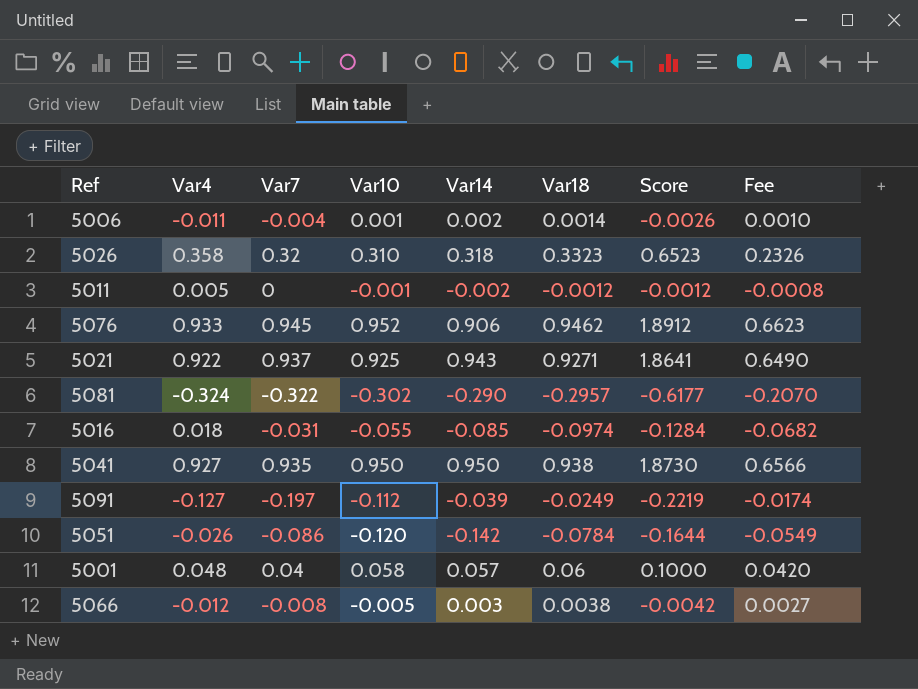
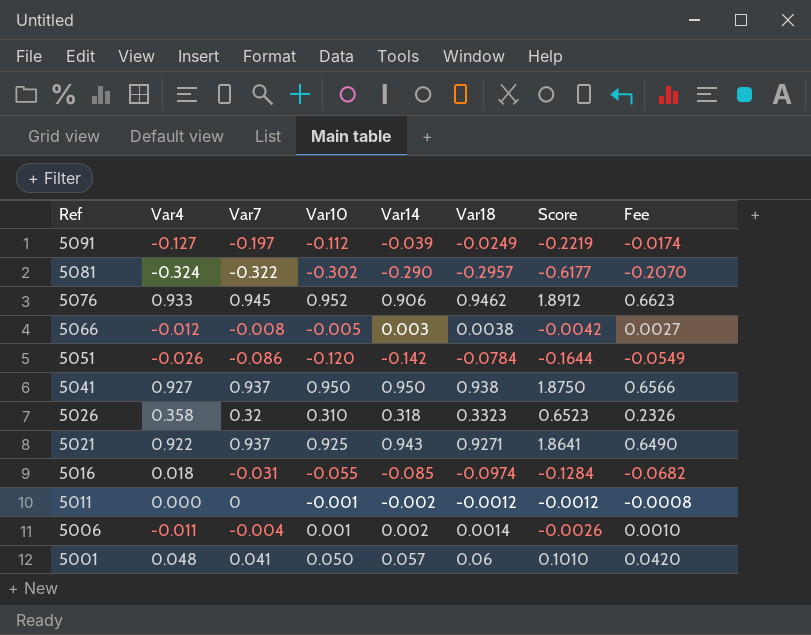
row order: none -> Ref descending
5041 | Var7: 0.935 -> 0.937
5041 | Score: 1.8730 -> 1.8750
5011 | Var4: 0.005 -> 0.000
5001 | Var7: 0.04 -> 0.041
5001 | Var10: 0.058 -> 0.050
5001 | Score: 0.1000 -> 0.1010

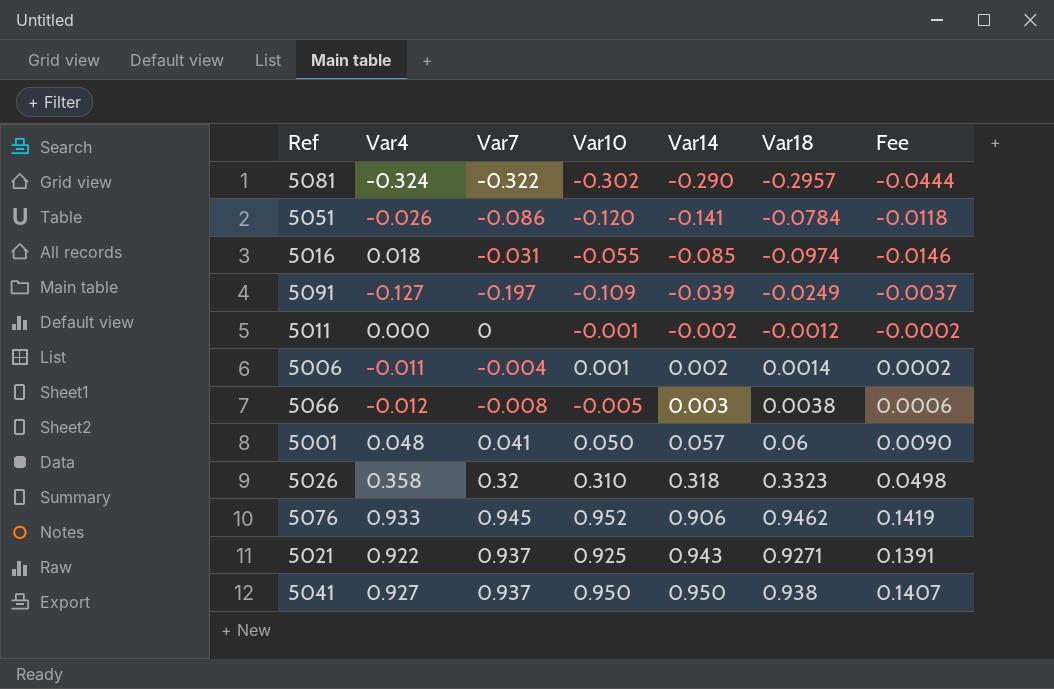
row order: Ref descending -> Var14 ascending
column Score | formula: [Var7] + [Var18] -> none
column Fee | formula: [Var18] * 0.7 -> [Var18] * 0.15
5051 | Var14: -0.142 -> -0.141
5091 | Var10: -0.112 -> -0.109

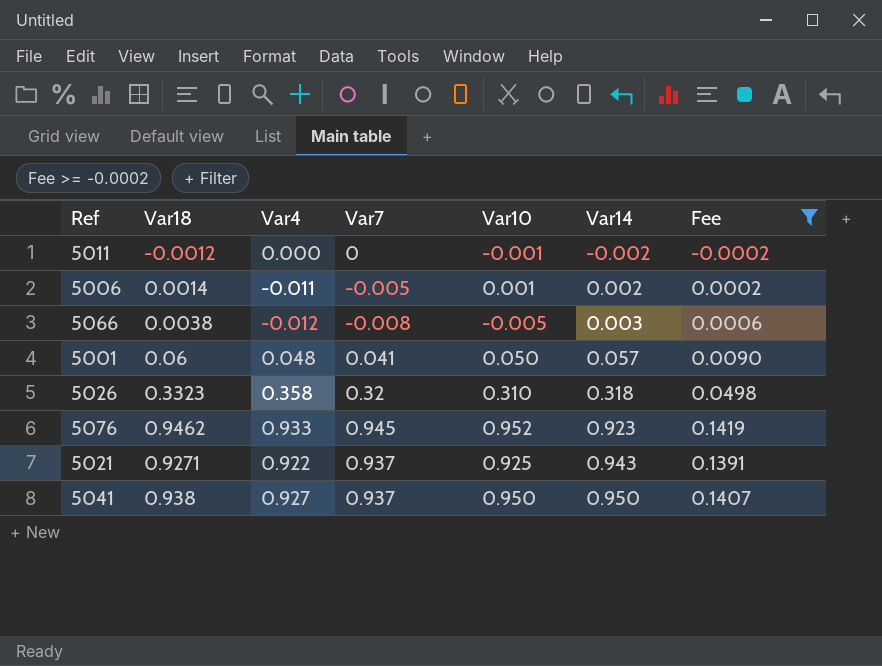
filter: none -> Fee >= -0.0002
column Var18 | position: 6 -> 2
5006 | Var7: -0.004 -> -0.005
5076 | Var14: 0.906 -> 0.923

